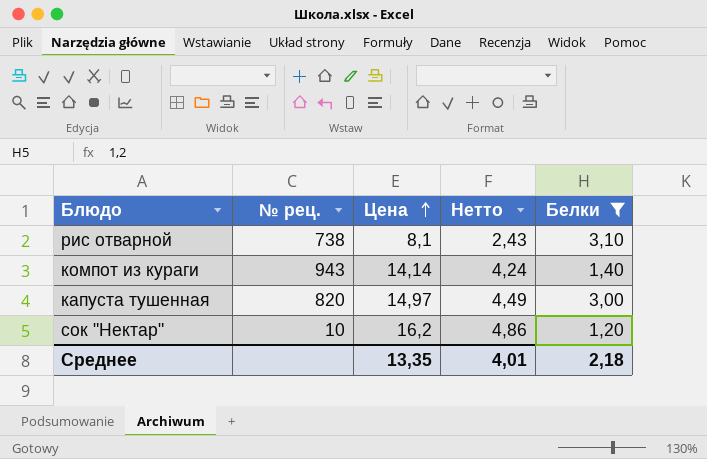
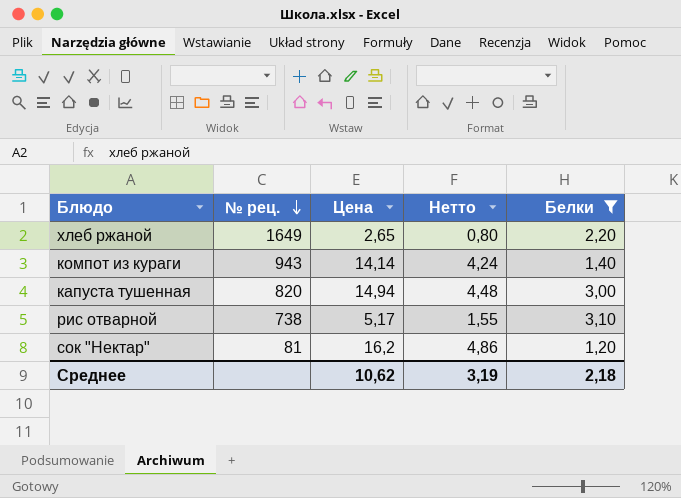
row order: Цена ascending -> № рец. descending
row хлеб ржаной: none -> 1649 | 2,65 | 0,80 | 2,20
капуста тушенная | Цена: 14,97 -> 14,94
капуста тушенная | Нетто: 4,49 -> 4,48
рис отварной | Цена: 8,1 -> 5,17
рис отварной | Нетто: 2,43 -> 1,55
сок "Нектар" | № рец.: 10 -> 81
Среднее | Цена: 13,35 -> 10,62
Среднее | Нетто: 4,01 -> 3,19

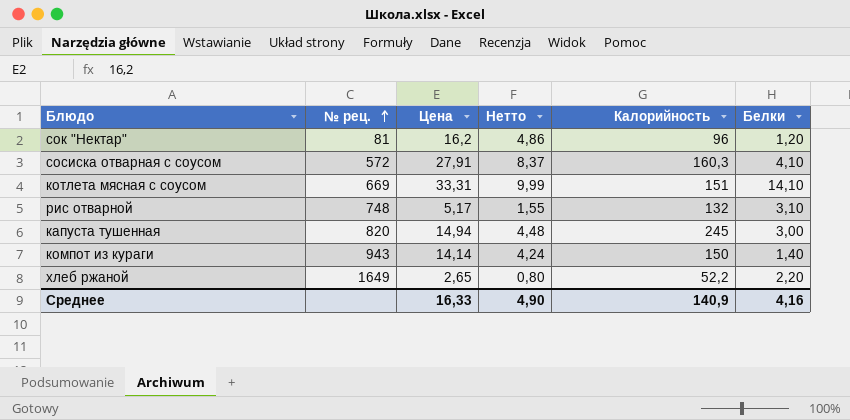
filter: Белки <= 3,10 -> none
row order: № рец. descending -> № рец. ascending
column Калорийность | position: none -> 5
рис отварной | № рец.: 738 -> 748
Среднее | Цена: 10,62 -> 16,33
Среднее | Нетто: 3,19 -> 4,90
Среднее | Белки: 2,18 -> 4,16

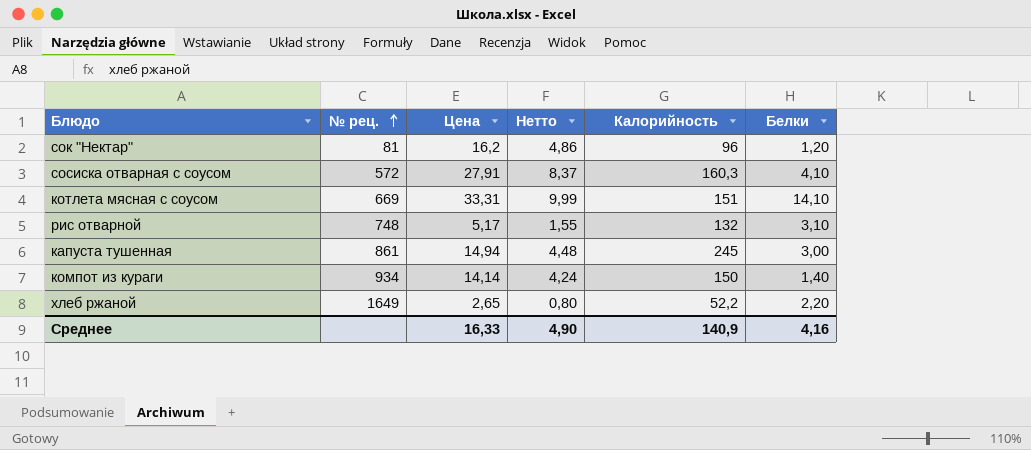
капуста тушенная | № рец.: 820 -> 861
компот из кураги | № рец.: 943 -> 934

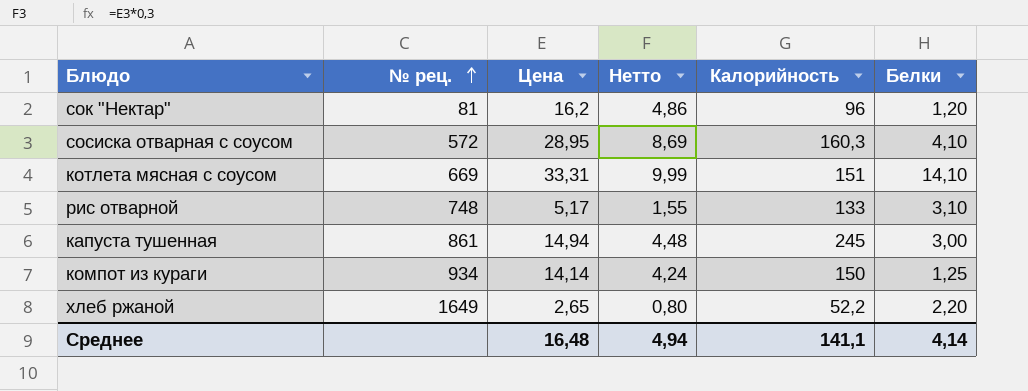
сосиска отварная с соусом | Цена: 27,91 -> 28,95
сосиска отварная с соусом | Нетто: 8,37 -> 8,69
рис отварной | Калорийность: 132 -> 133
компот из кураги | Белки: 1,40 -> 1,25
Среднее | Цена: 16,33 -> 16,48
Среднее | Нетто: 4,90 -> 4,94
Среднее | Калорийность: 140,9 -> 141,1
Среднее | Белки: 4,16 -> 4,14

